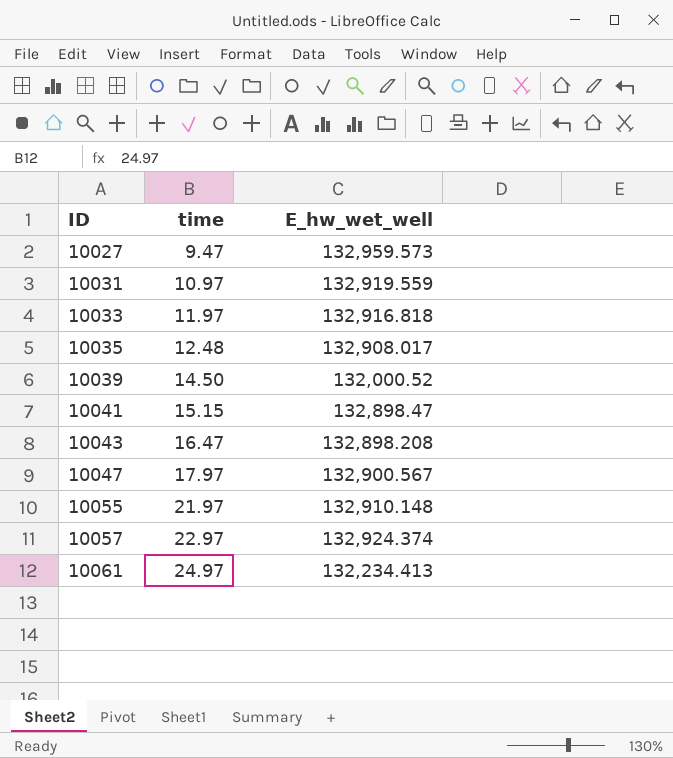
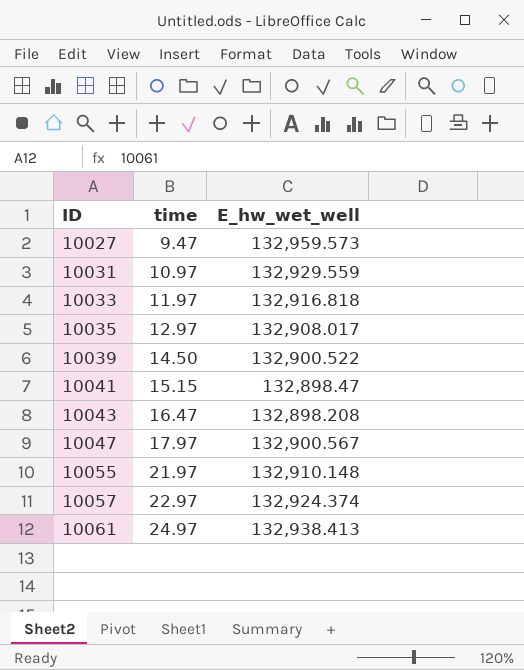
10031 | E_hw_wet_well: 132,919.559 -> 132,929.559
10035 | time: 12.48 -> 12.97
10039 | E_hw_wet_well: 132,000.52 -> 132,900.522
10061 | E_hw_wet_well: 132,234.413 -> 132,938.413

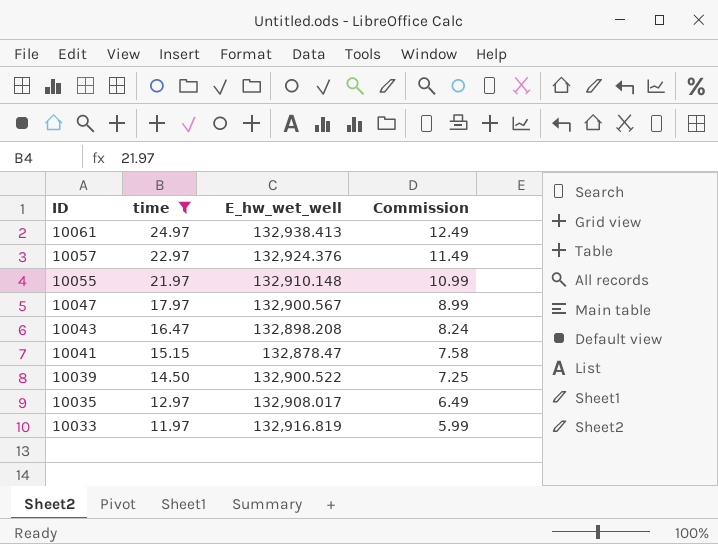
filter: none -> time >= 11.97
row order: ID ascending -> ID descending
column Commission | formula: none -> [time] * 0.5
10057 | E_hw_wet_well: 132,924.374 -> 132,924.376
10041 | E_hw_wet_well: 132,898.47 -> 132,878.47
10033 | E_hw_wet_well: 132,916.818 -> 132,916.819

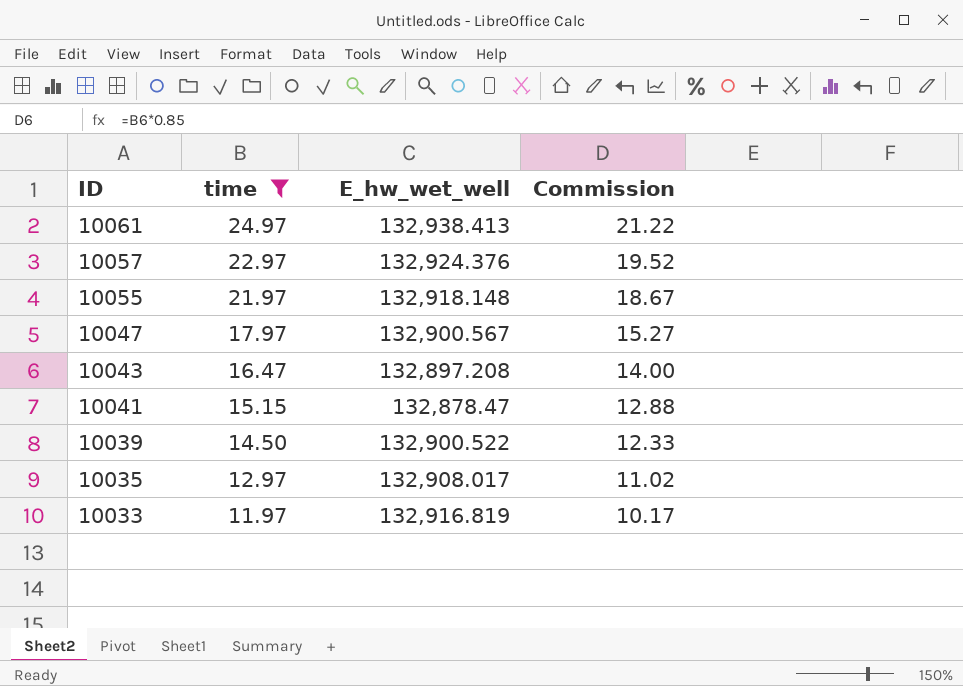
column Commission | formula: [time] * 0.5 -> [time] * 0.85
10055 | E_hw_wet_well: 132,910.148 -> 132,918.148
10043 | E_hw_wet_well: 132,898.208 -> 132,897.208

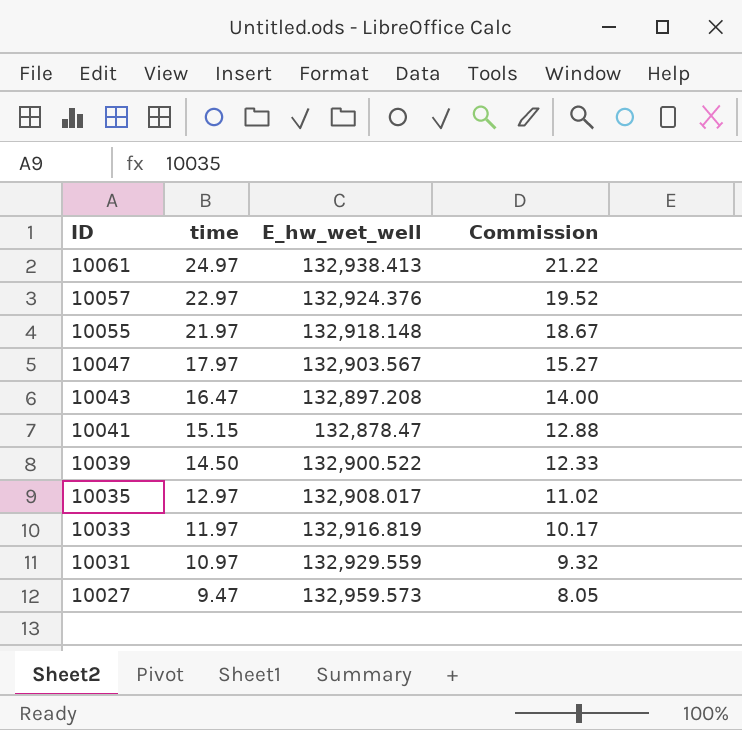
filter: time >= 11.97 -> none
10047 | E_hw_wet_well: 132,900.567 -> 132,903.567

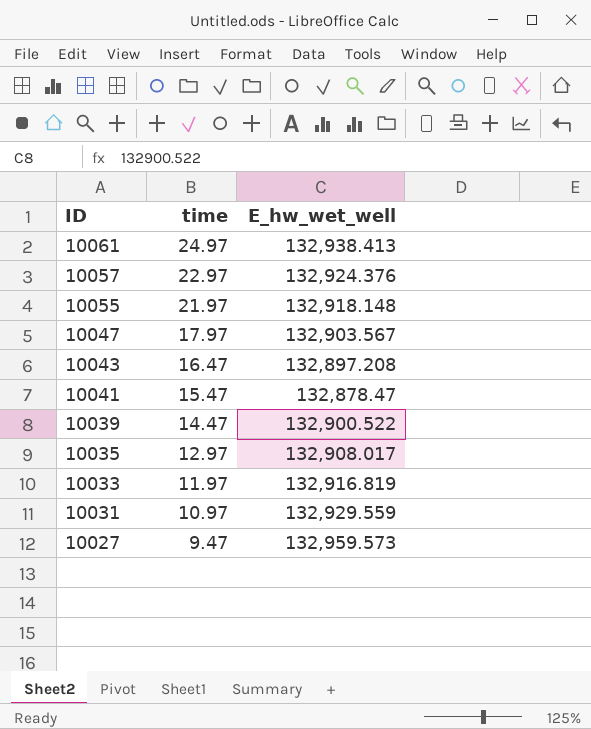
column Commission | formula: [time] * 0.85 -> none
10041 | time: 15.15 -> 15.47
10039 | time: 14.50 -> 14.47

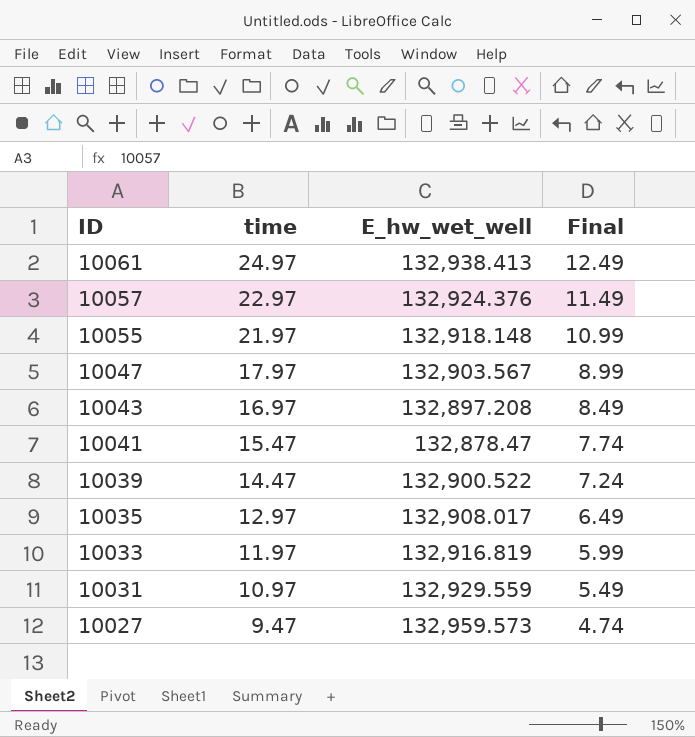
column Final | formula: none -> [time] * 0.5
10043 | time: 16.47 -> 16.97

